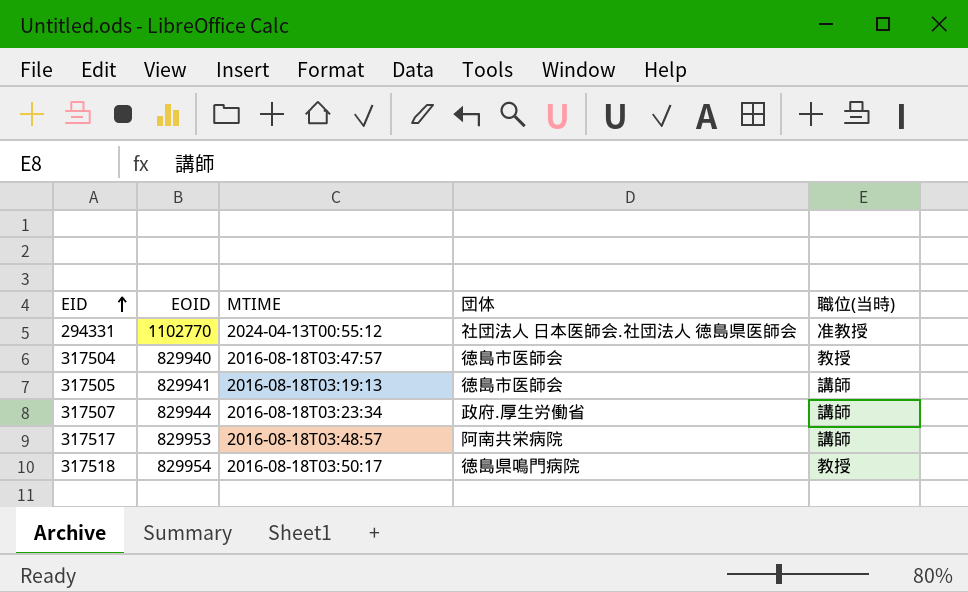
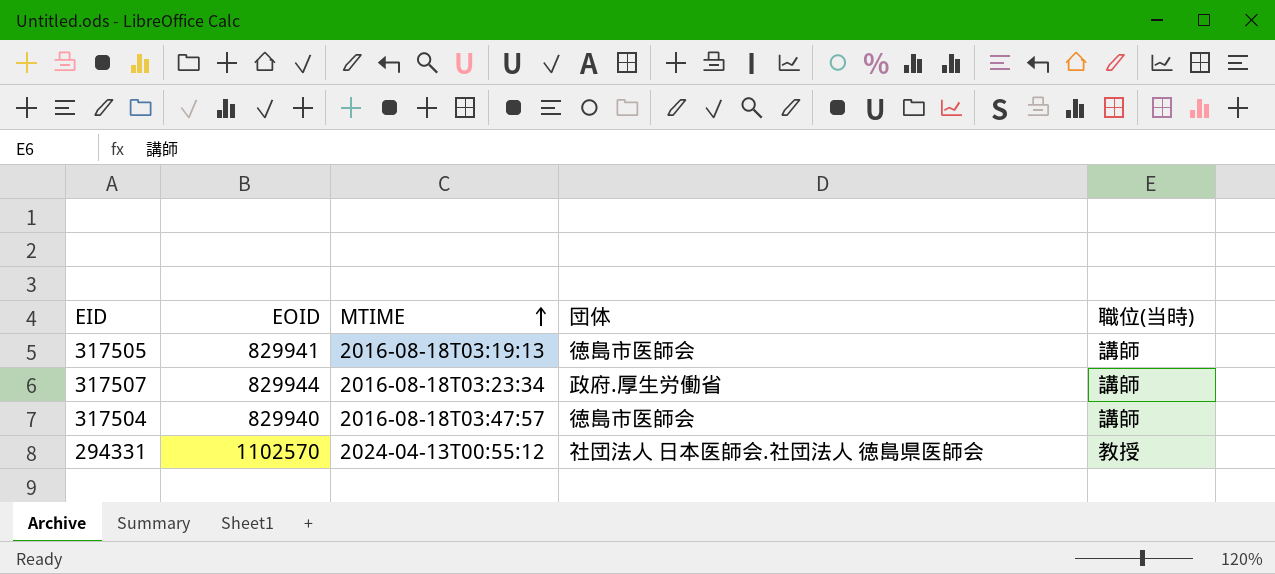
row order: EID ascending -> MTIME ascending
row 317517: 829953 | 2016-08-18T03:48:57 | 阿南共栄病院 | 講師 -> none
row 317518: 829954 | 2016-08-18T03:50:17 | 徳島県鳴門病院 | 教授 -> none
317504 | 職位(当時): 教授 -> 講師
294331 | EOID: 1102770 -> 1102570
294331 | 職位(当時): 准教授 -> 教授

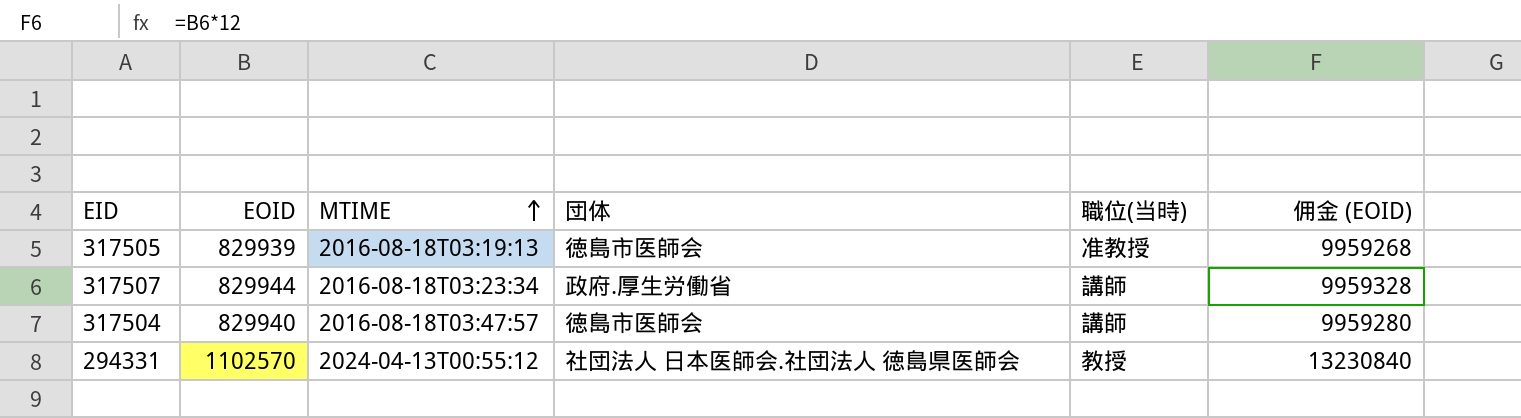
column 佣金 (EOID) | formula: none -> [EOID] * 12
317505 | EOID: 829941 -> 829939
317505 | 職位(当時): 講師 -> 准教授

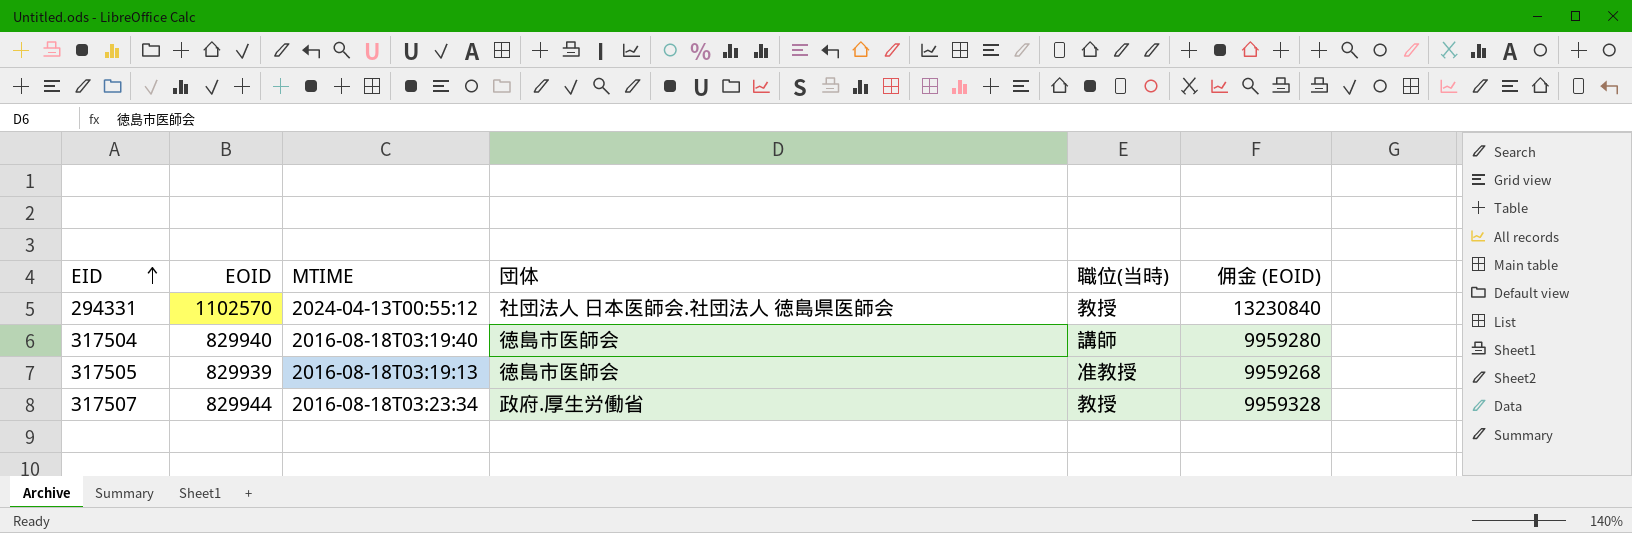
row order: MTIME ascending -> EID ascending
317504 | MTIME: 2016-08-18T03:47:57 -> 2016-08-18T03:19:40
317507 | 職位(当時): 講師 -> 教授

